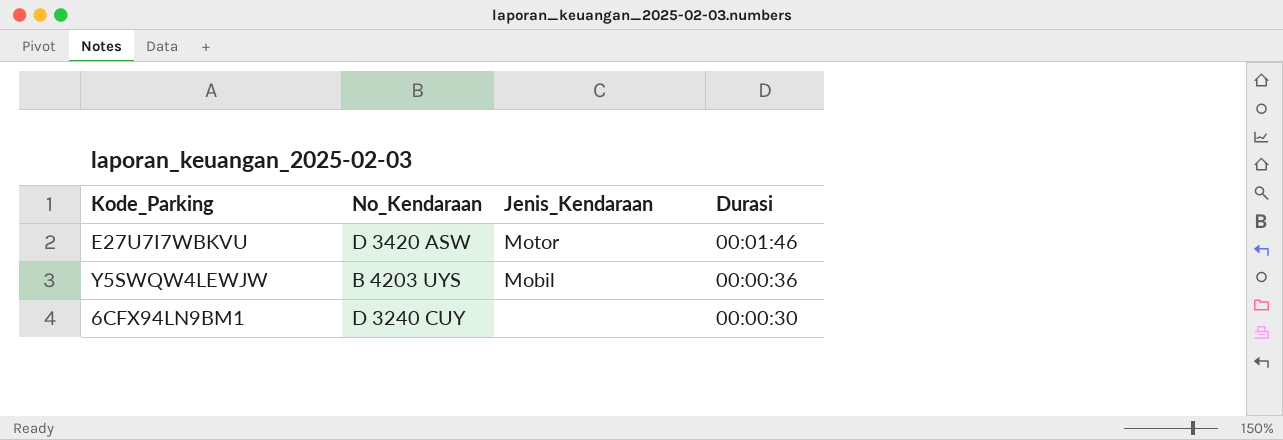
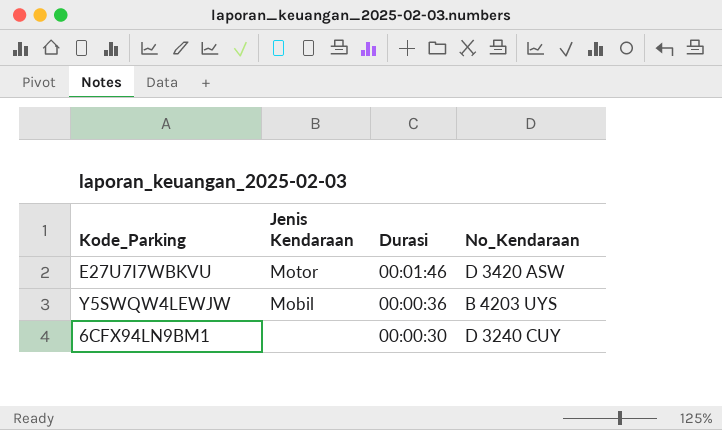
column name: Jenis_Kendaraan -> Jenis Kendaraan
column No_Kendaraan | position: 2 -> 4

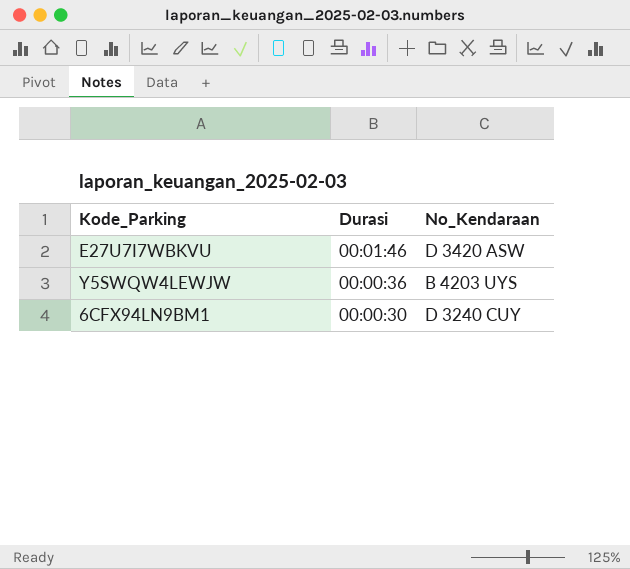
column Jenis Kendaraan | position: 2 -> none

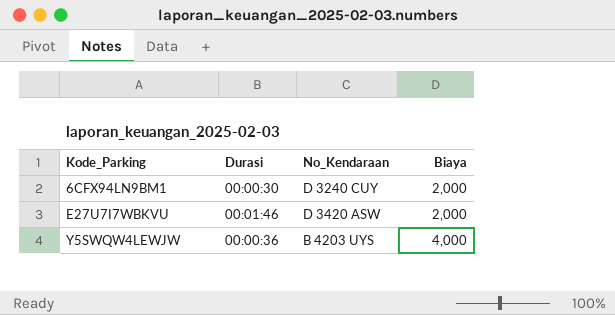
row order: Durasi descending -> Kode_Parking ascending
column Biaya | position: none -> 4

